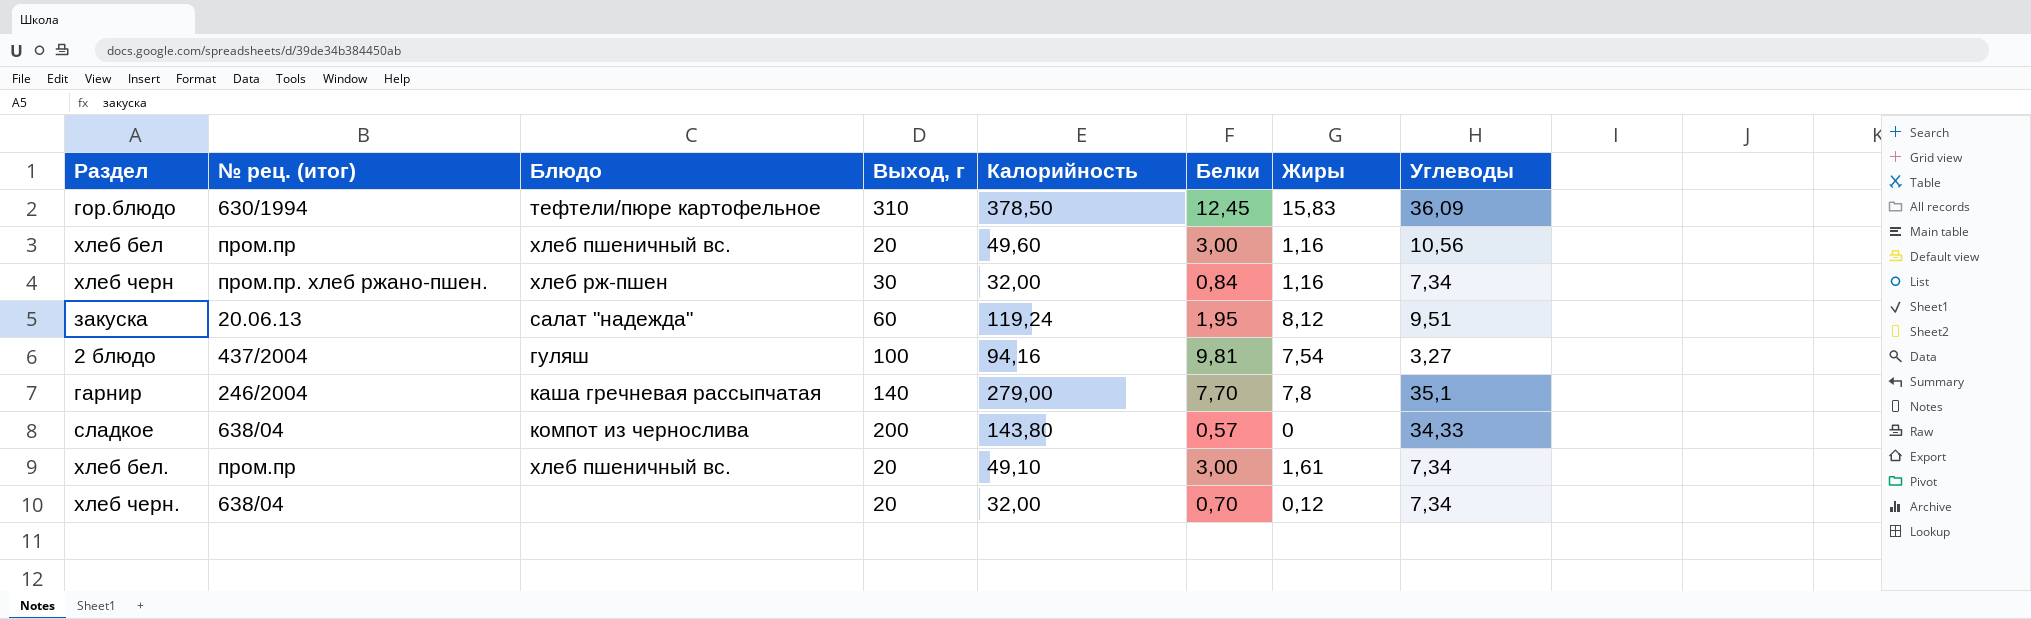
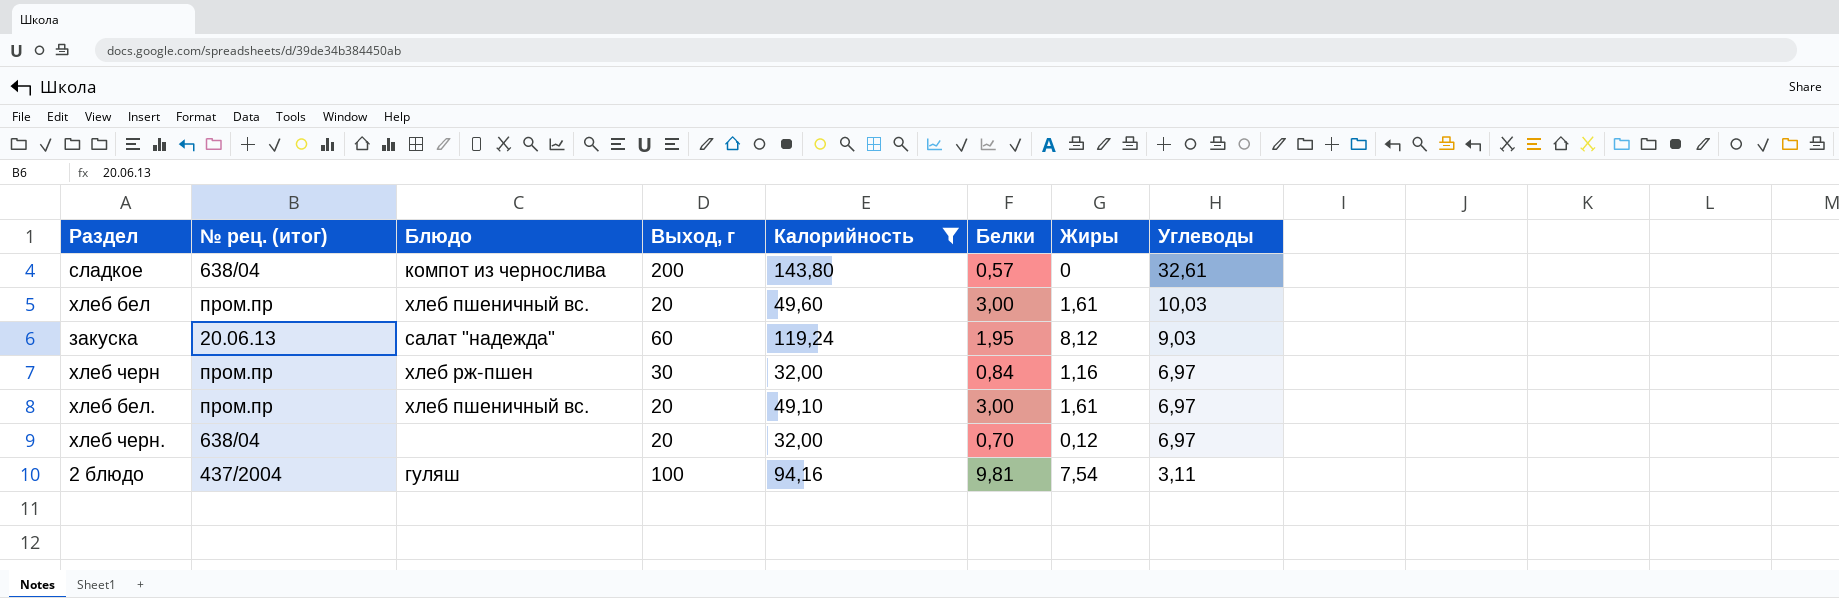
filter: none -> Калорийность <= 143,80
row order: none -> Углеводы descending
сладкое | Углеводы: 34,33 -> 32,61
хлеб бел | Жиры: 1,16 -> 1,61
хлеб бел | Углеводы: 10,56 -> 10,03
закуска | Углеводы: 9,51 -> 9,03
хлеб черн | № рец. (итог): пром.пр. хлеб ржано-пшен. -> пром.пр
хлеб черн | Углеводы: 7,34 -> 6,97
хлеб бел. | Углеводы: 7,34 -> 6,97
хлеб черн. | Углеводы: 7,34 -> 6,97
2 блюдо | Углеводы: 3,27 -> 3,11

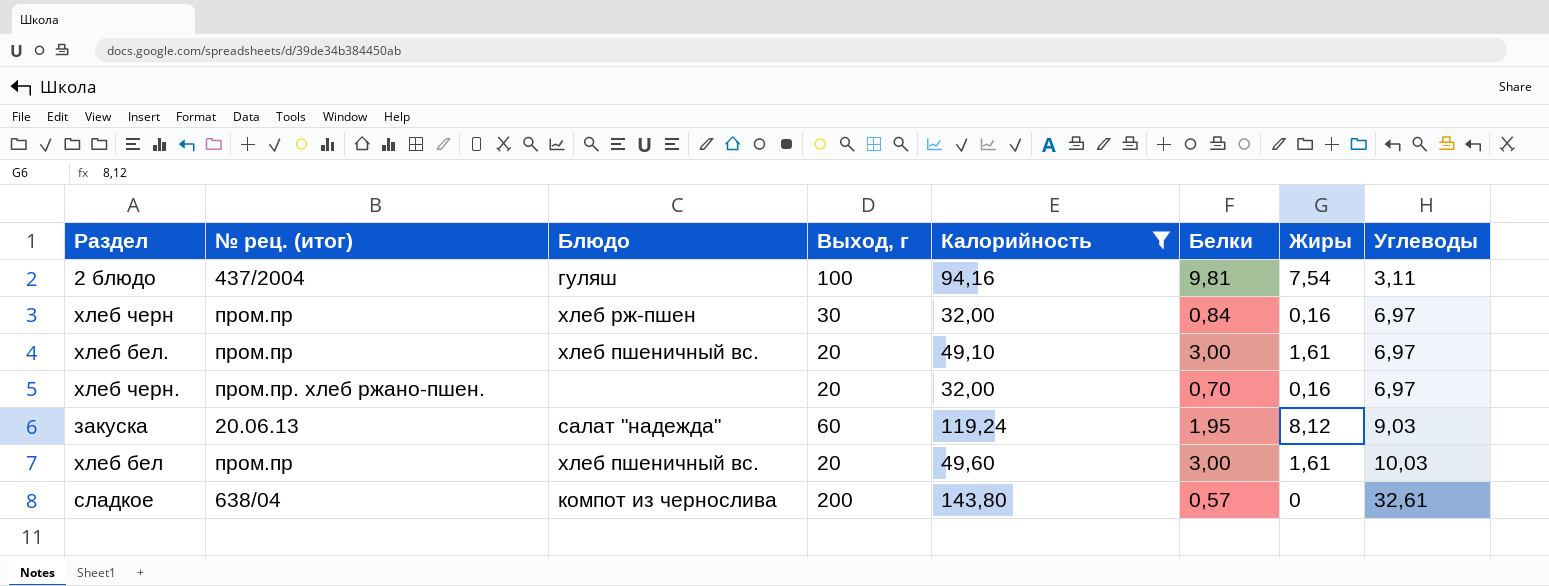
row order: Углеводы descending -> Углеводы ascending
хлеб черн | Жиры: 1,16 -> 0,16
хлеб черн. | № рец. (итог): 638/04 -> пром.пр. хлеб ржано-пшен.
хлеб черн. | Жиры: 0,12 -> 0,16

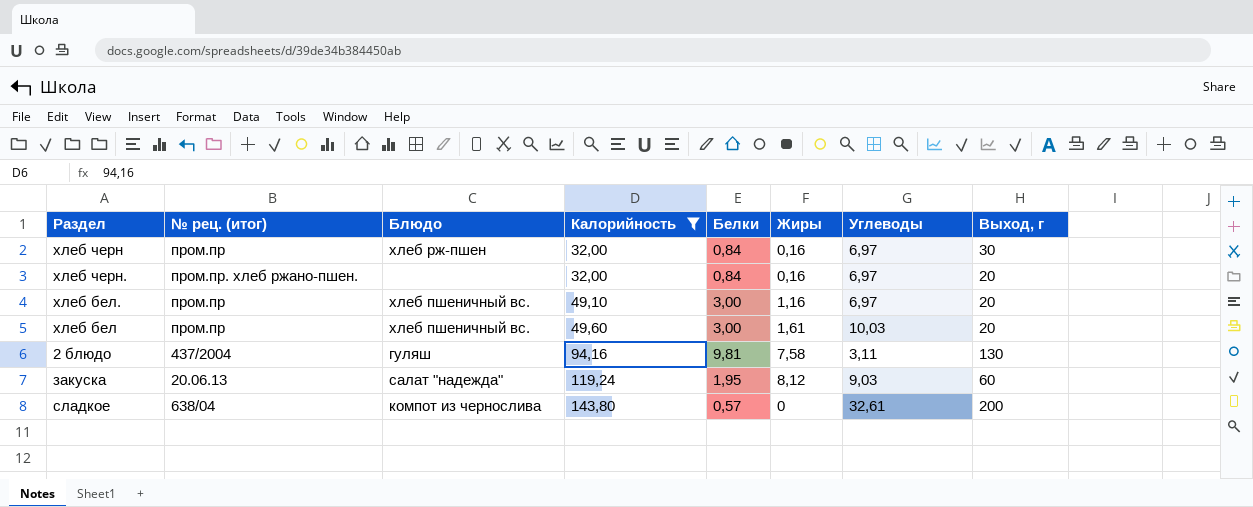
row order: Углеводы ascending -> Калорийность ascending
column Выход, г | position: 4 -> 8
хлеб черн. | Белки: 0,70 -> 0,84
хлеб бел. | Жиры: 1,61 -> 1,16
2 блюдо | Жиры: 7,54 -> 7,58
2 блюдо | Выход, г: 100 -> 130

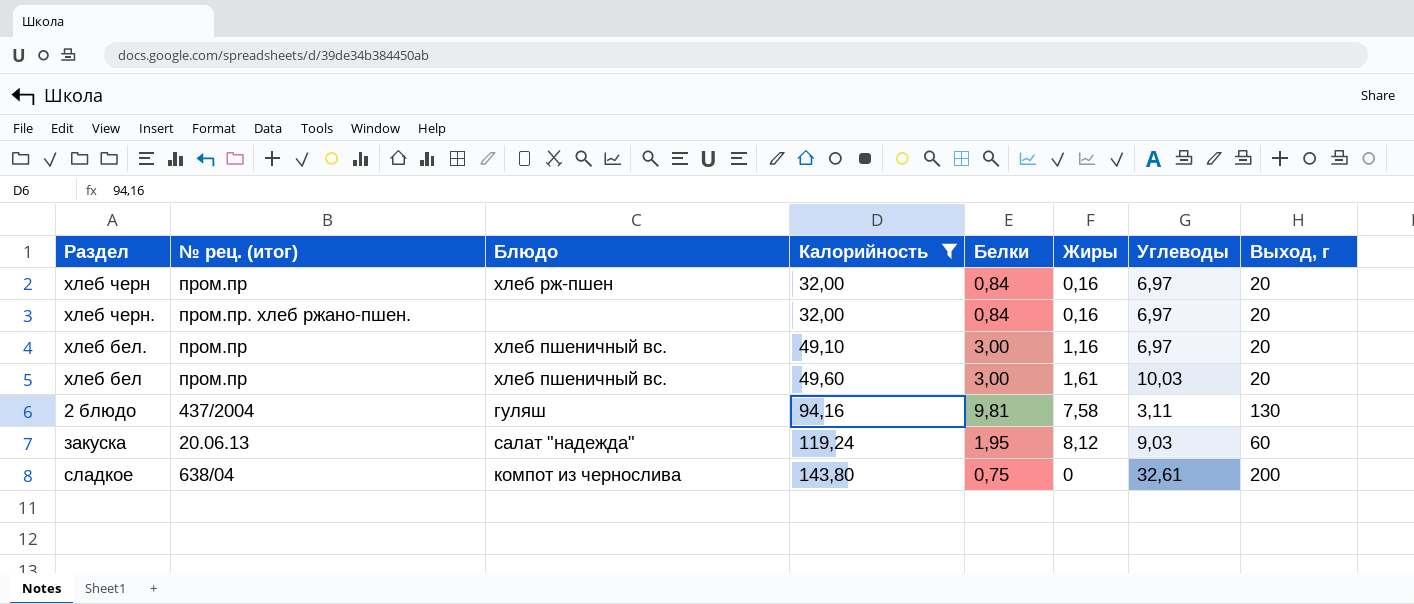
хлеб черн | Выход, г: 30 -> 20
сладкое | Белки: 0,57 -> 0,75

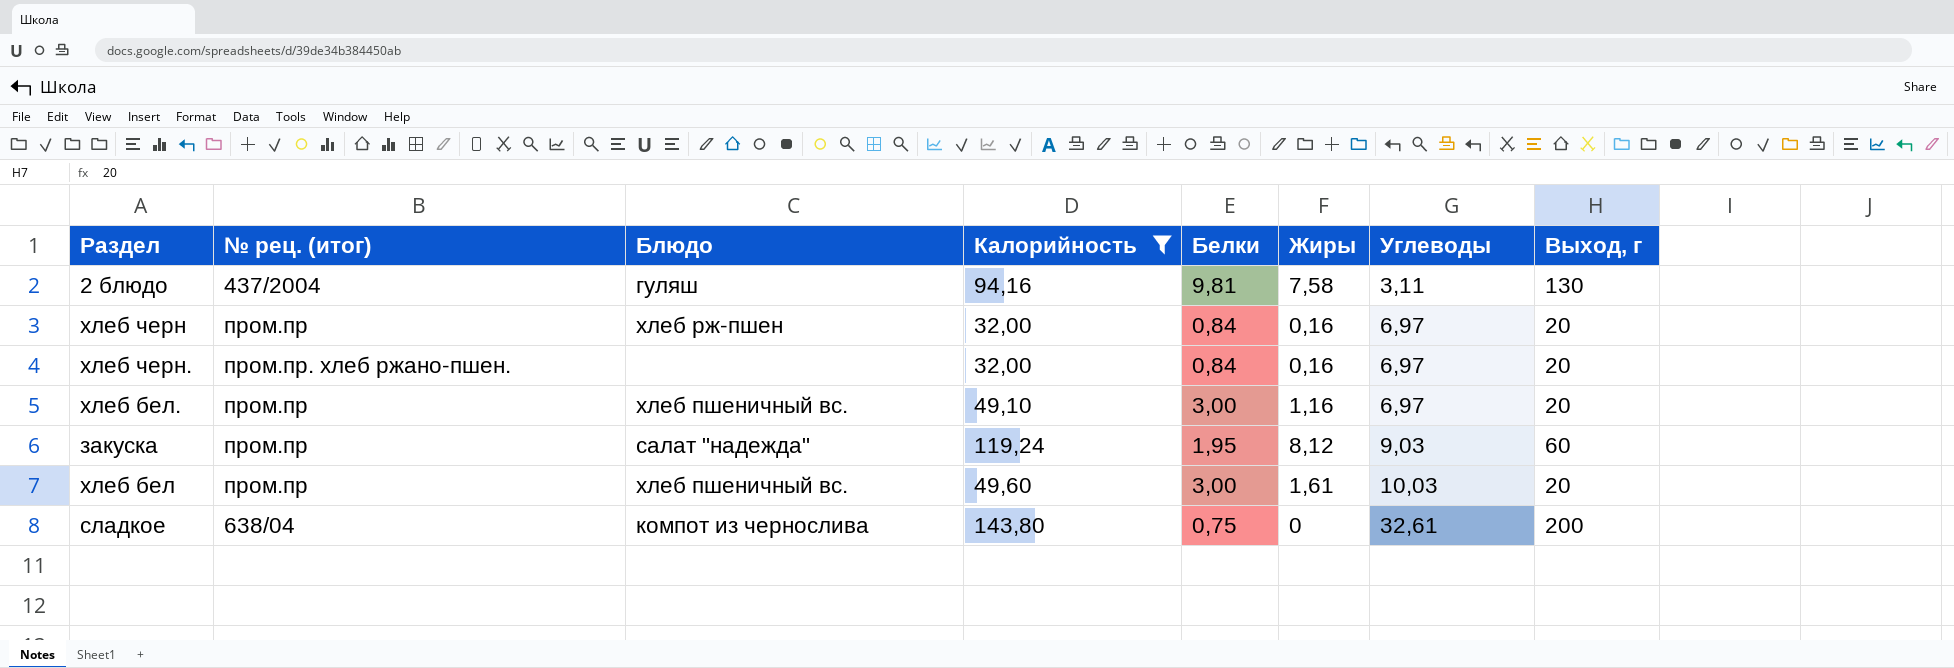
row order: Калорийность ascending -> Углеводы ascending
закуска | № рец. (итог): 20.06.13 -> пром.пр

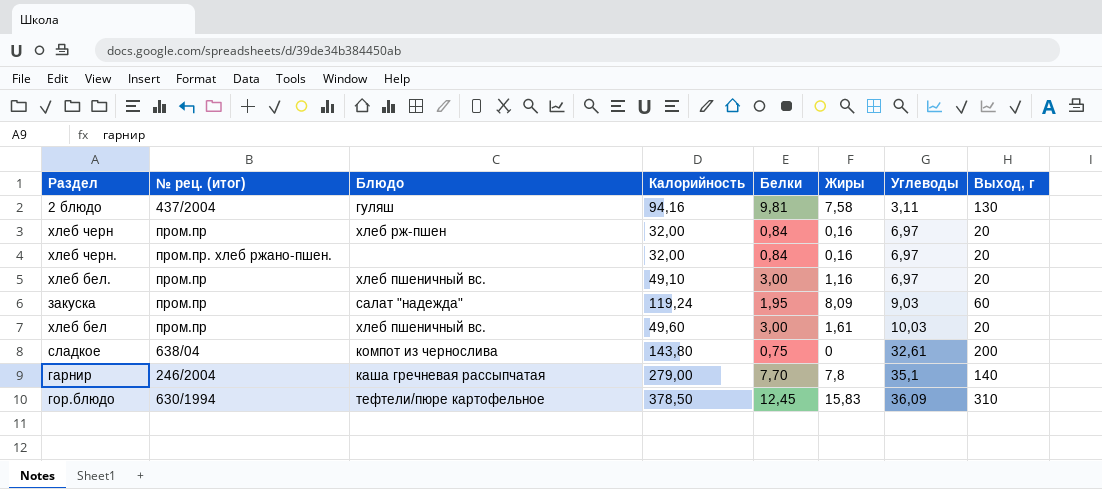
filter: Калорийность <= 143,80 -> none
закуска | Жиры: 8,12 -> 8,09

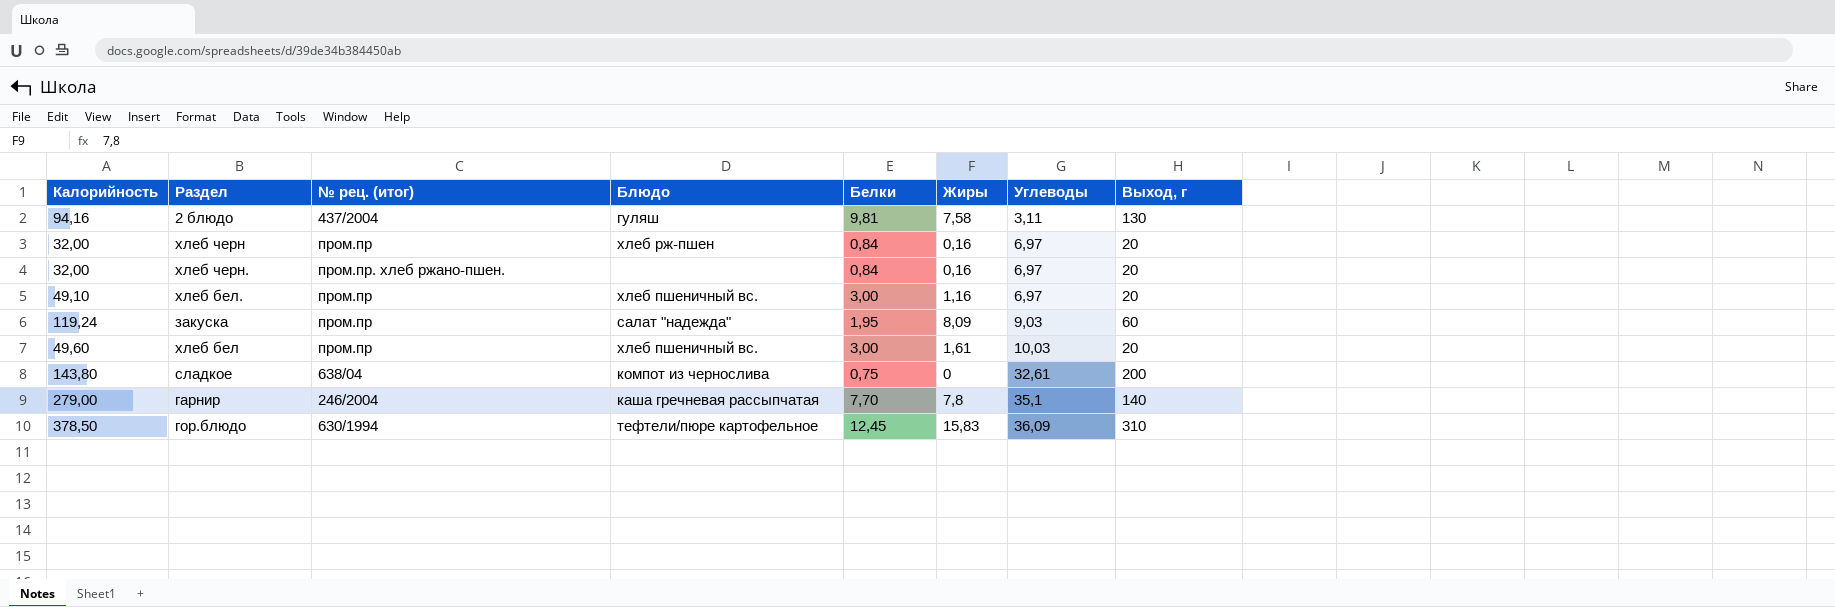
column Калорийность | position: 4 -> 1

